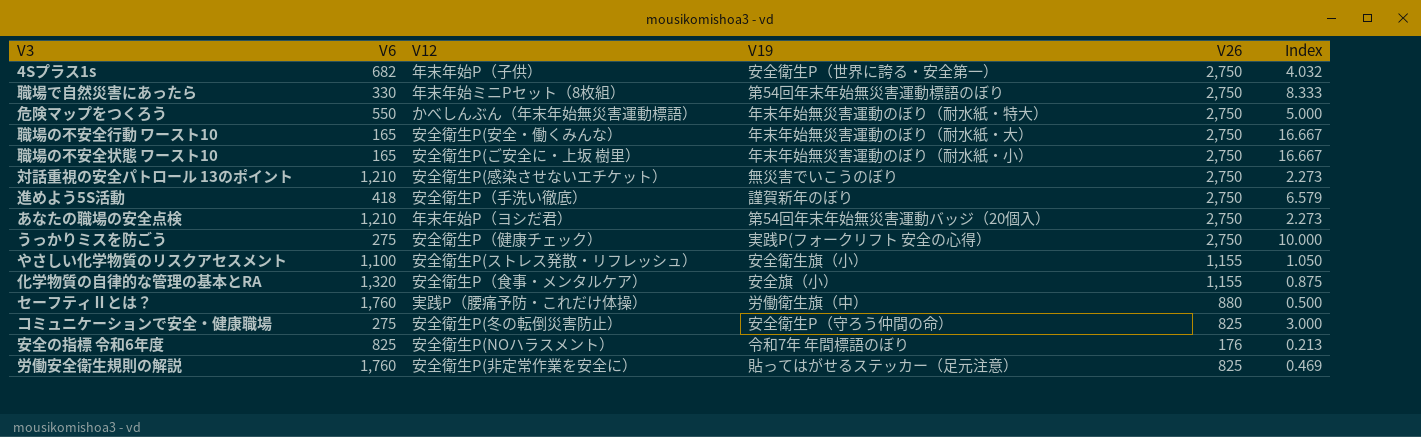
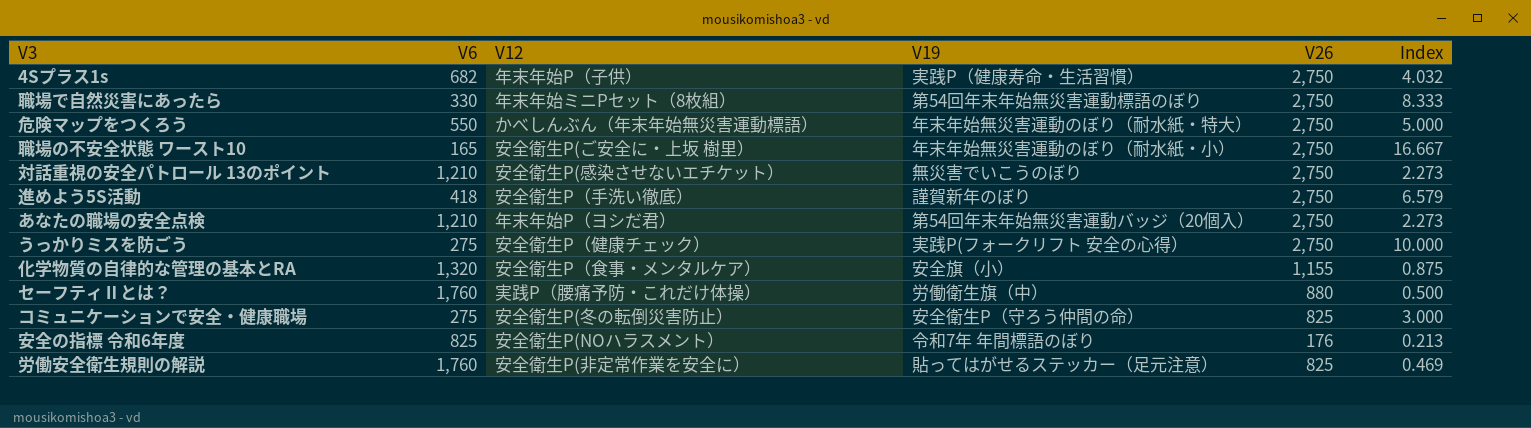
row 職場の不安全行動 ワースト10: 165 | 安全衛生P(安全・働くみんな） | 年末年始無災害運動のぼり（耐水紙・大） | 2,750 | 16.667 -> none
row やさしい化学物質のリスクアセスメント: 1,100 | 安全衛生P(ストレス発散・リフレッシュ） | 安全衛生旗（小） | 1,155 | 1.050 -> none
4Sプラス1s | V19: 安全衛生P（世界に誇る・安全第一） -> 実践P（健康寿命・生活習慣）

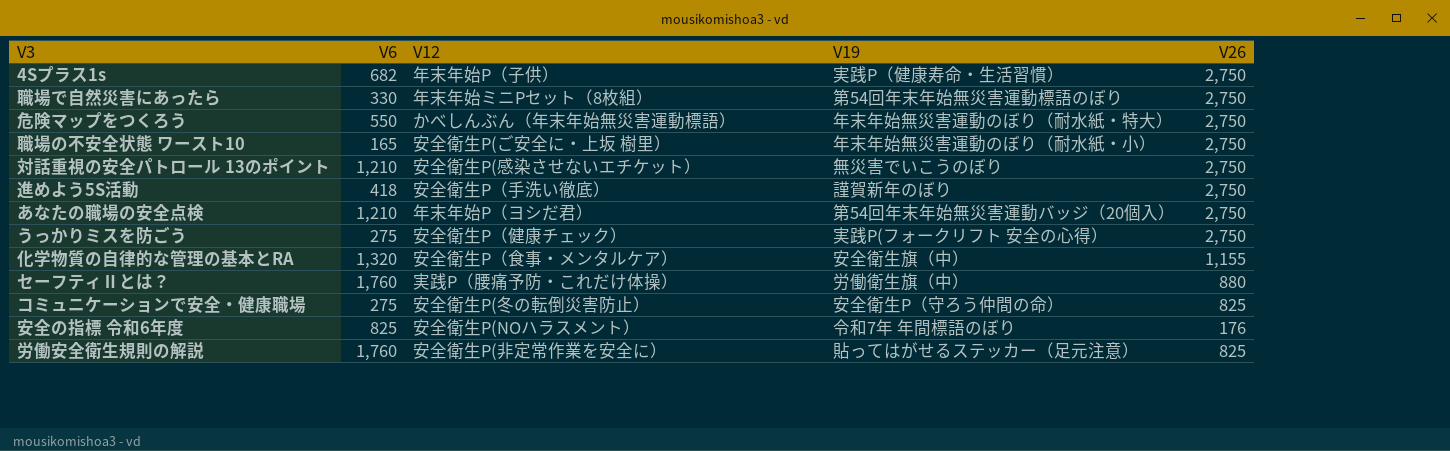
column Index | formula: [V26] / [V6] -> none
化学物質の自律的な管理の基本とRA | V19: 安全旗（小） -> 安全衛生旗（中）

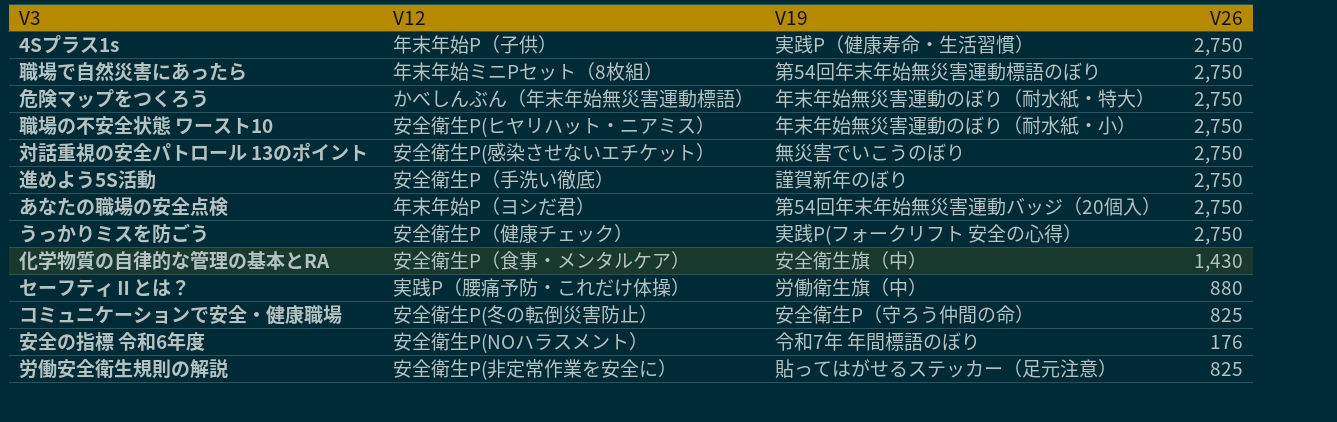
column V6 | position: 2 -> none
職場の不安全状態 ワースト10 | V12: 安全衛生P(ご安全に・上坂 樹里） -> 安全衛生P(ヒヤリハット・ニアミス）
化学物質の自律的な管理の基本とRA | V26: 1,155 -> 1,430

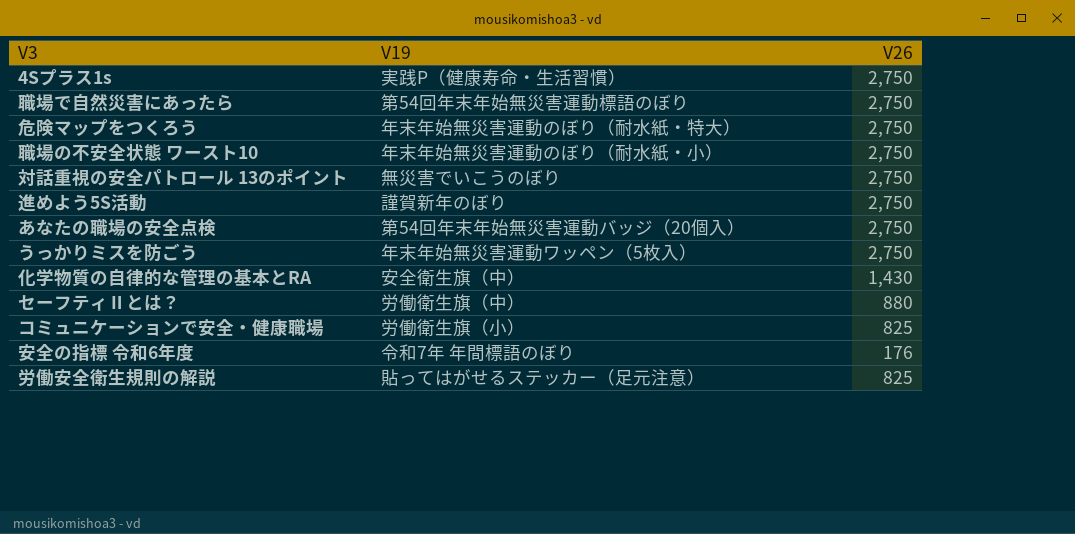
column V12 | position: 2 -> none
うっかりミスを防ごう | V19: 実践P(フォークリフト 安全の心得） -> 年末年始無災害運動ワッペン（5枚入）
コミュニケーションで安全・健康職場 | V19: 安全衛生P（守ろう仲間の命） -> 労働衛生旗（小）

